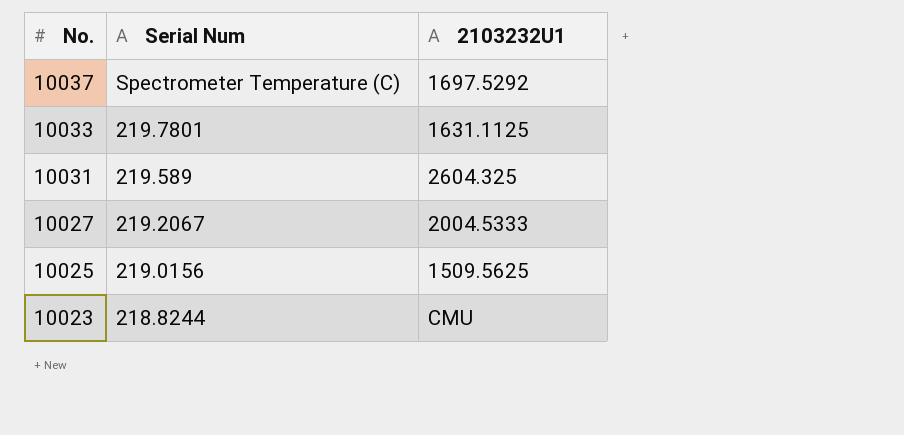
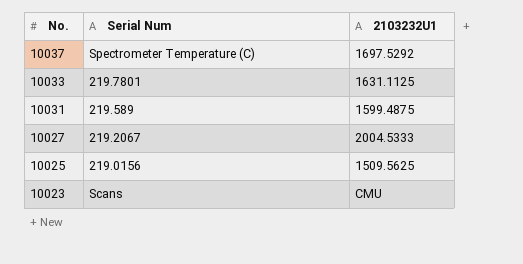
10031 | 2103232U1: 2604.325 -> 1599.4875
10023 | Serial Num: 218.8244 -> Scans

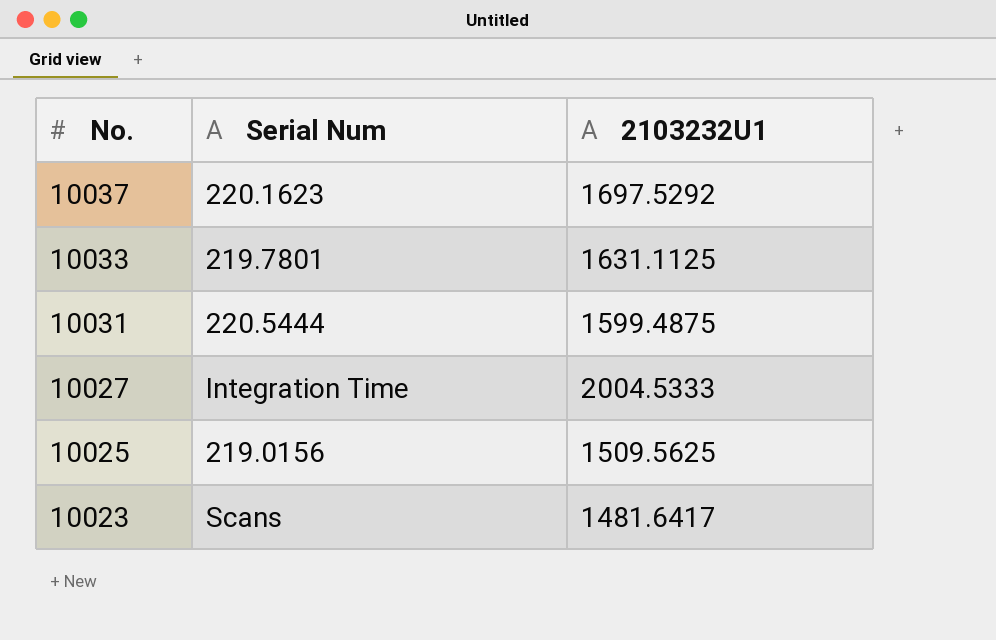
10037 | Serial Num: Spectrometer Temperature (C) -> 220.1623
10031 | Serial Num: 219.589 -> 220.5444
10027 | Serial Num: 219.2067 -> Integration Time
10023 | 2103232U1: CMU -> 1481.6417

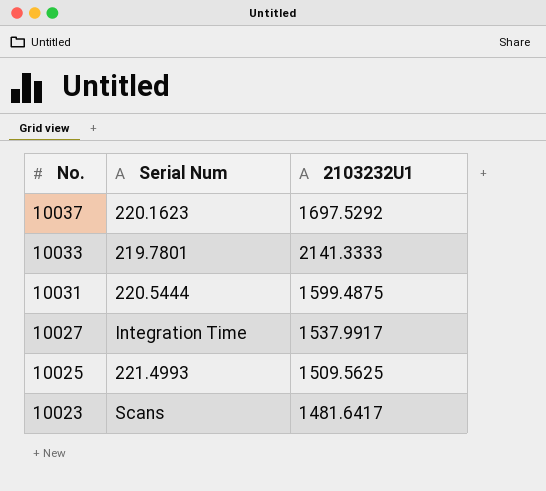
10033 | 2103232U1: 1631.1125 -> 2141.3333
10027 | 2103232U1: 2004.5333 -> 1537.9917
10025 | Serial Num: 219.0156 -> 221.4993

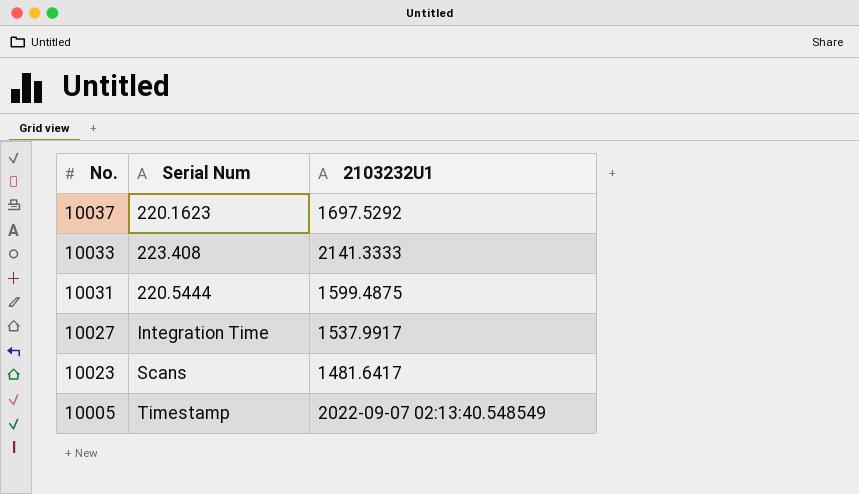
row 10025: 221.4993 | 1509.5625 -> none
10033 | Serial Num: 219.7801 -> 223.408
row 10005: none -> Timestamp | 2022-09-07 02:13:40.548549

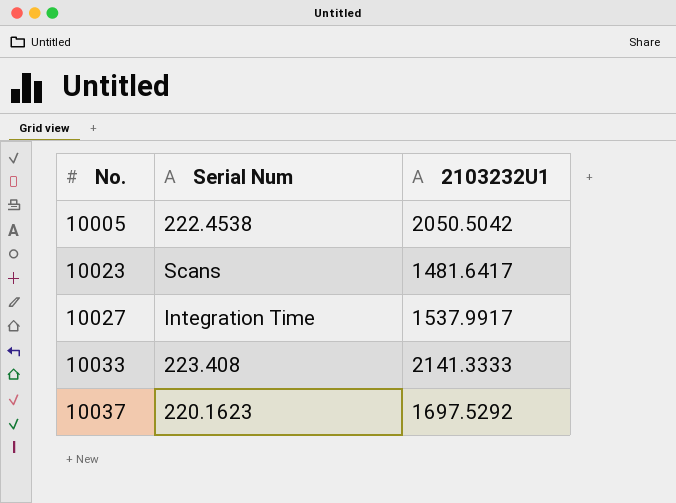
row order: No. descending -> No. ascending
row 10031: 220.5444 | 1599.4875 -> none
10005 | Serial Num: Timestamp -> 222.4538
10005 | 2103232U1: 2022-09-07 02:13:40.548549 -> 2050.5042

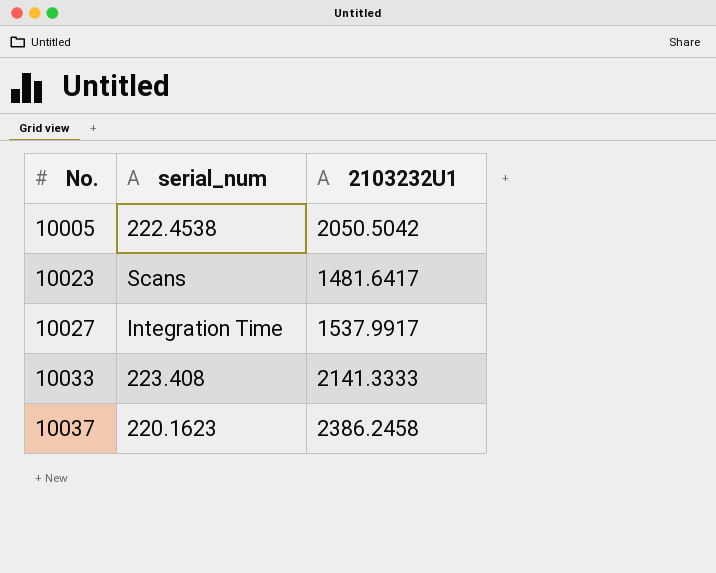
column name: Serial Num -> serial_num
10037 | 2103232U1: 1697.5292 -> 2386.2458

